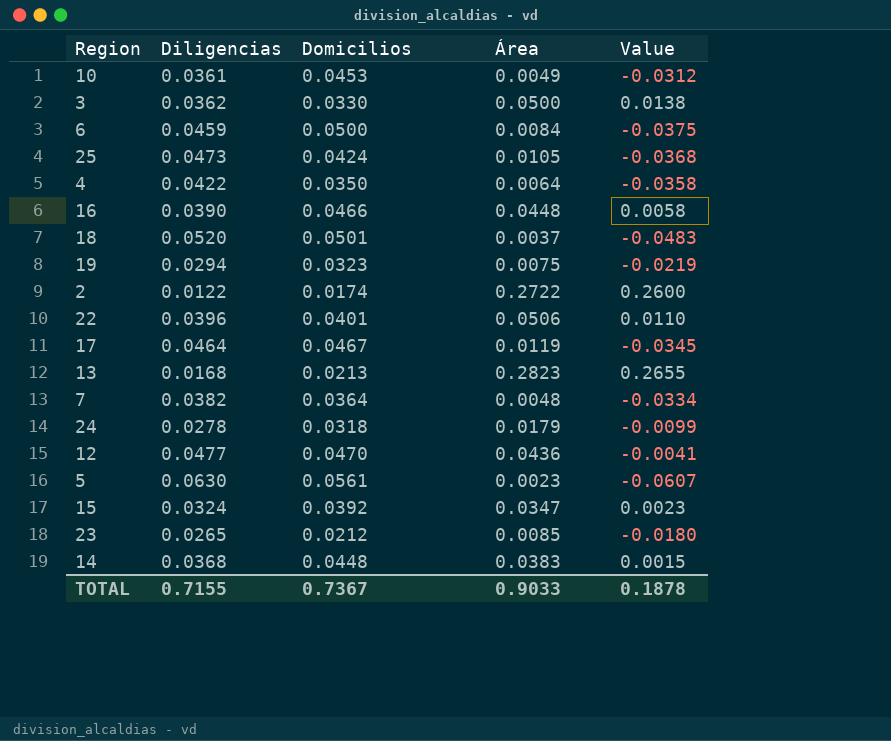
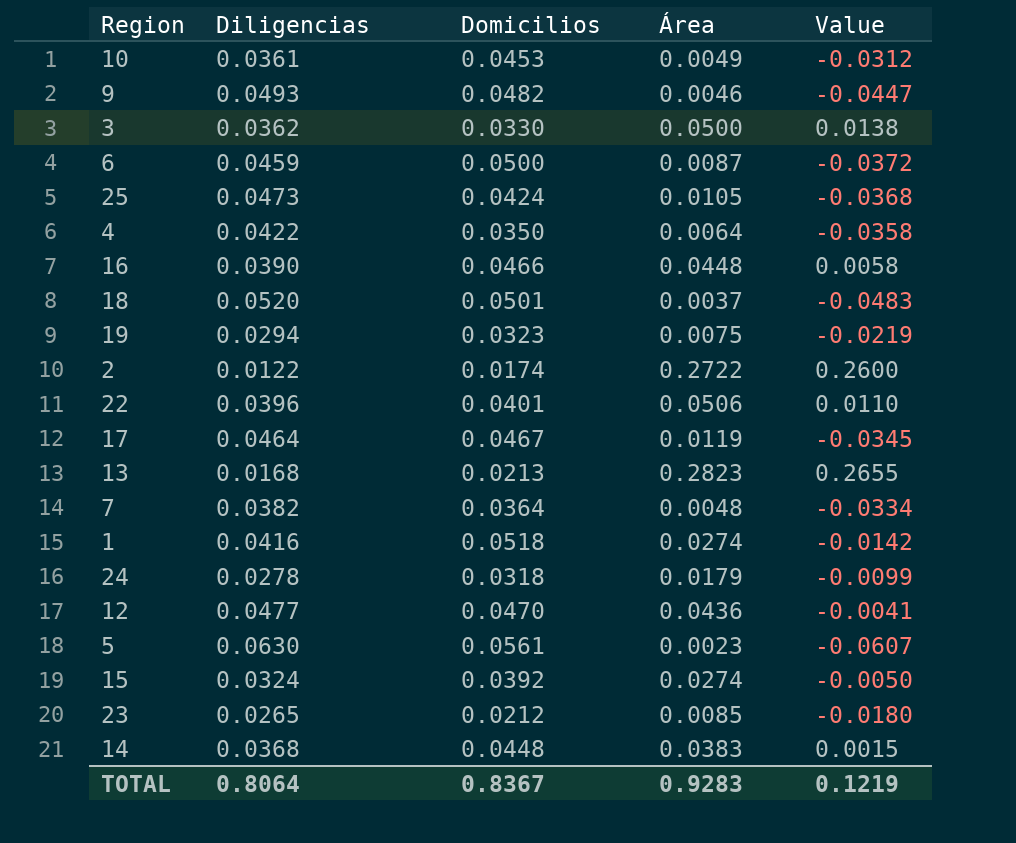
row 9: none -> 0.0493 | 0.0482 | 0.0046 | -0.0447
6 | Área: 0.0084 -> 0.0087
6 | Value: -0.0375 -> -0.0372
row 1: none -> 0.0416 | 0.0518 | 0.0274 | -0.0142
15 | Área: 0.0347 -> 0.0274
15 | Value: 0.0023 -> -0.0050
TOTAL | Diligencias: 0.7155 -> 0.8064
TOTAL | Domicilios: 0.7367 -> 0.8367
TOTAL | Área: 0.9033 -> 0.9283
TOTAL | Value: 0.1878 -> 0.1219

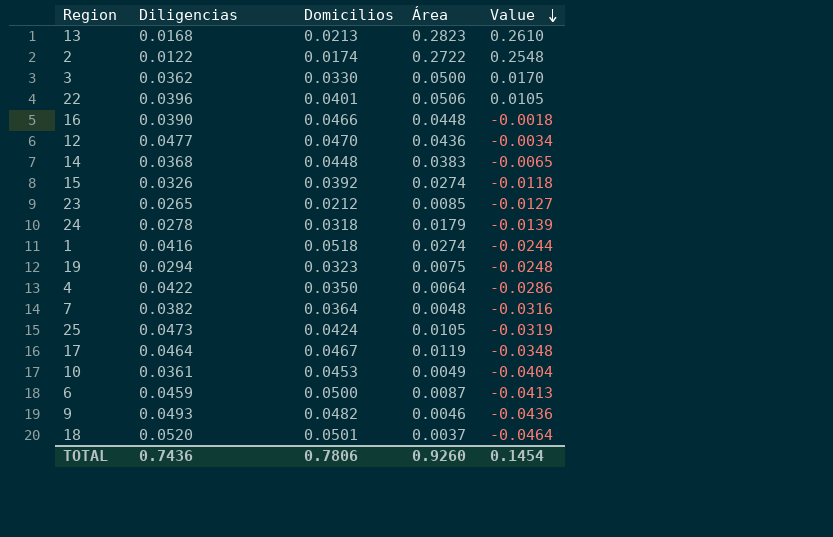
row order: none -> Value descending
column Value | formula: [Área] - [Diligencias] -> [Área] - [Domicilios]
row 5: 0.0630 | 0.0561 | 0.0023 | -0.0607 -> none
15 | Diligencias: 0.0324 -> 0.0326
TOTAL | Diligencias: 0.8064 -> 0.7436
TOTAL | Domicilios: 0.8367 -> 0.7806
TOTAL | Área: 0.9283 -> 0.9260
TOTAL | Value: 0.1219 -> 0.1454

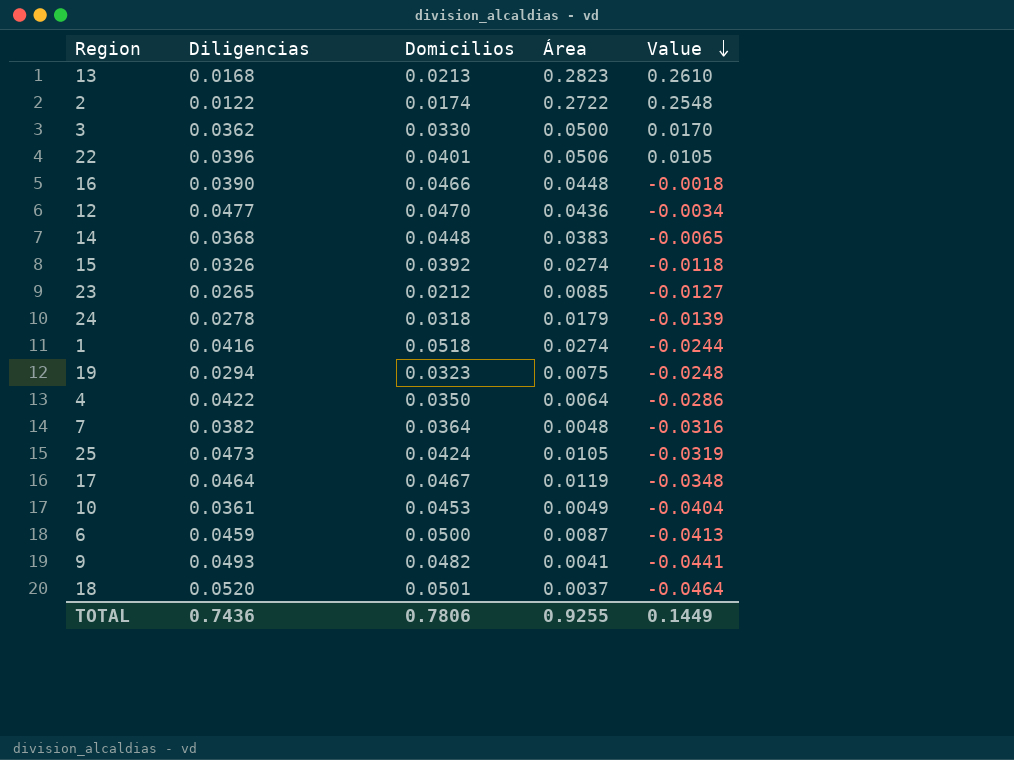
9 | Área: 0.0046 -> 0.0041
9 | Value: -0.0436 -> -0.0441
TOTAL | Área: 0.9260 -> 0.9255
TOTAL | Value: 0.1454 -> 0.1449

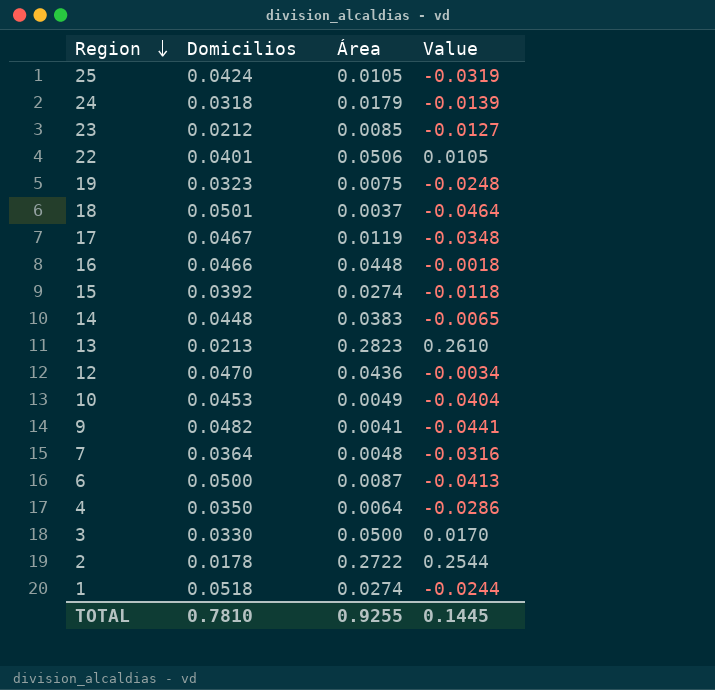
row order: Value descending -> Region descending
column Diligencias | position: 2 -> none
2 | Domicilios: 0.0174 -> 0.0178
2 | Value: 0.2548 -> 0.2544
TOTAL | Domicilios: 0.7806 -> 0.7810
TOTAL | Value: 0.1449 -> 0.1445

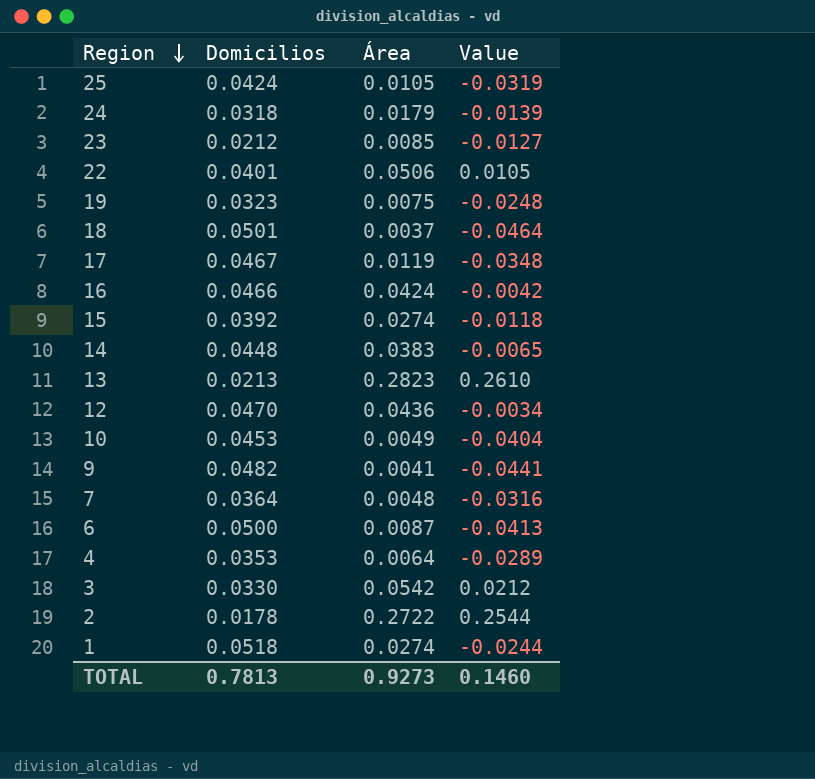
16 | Área: 0.0448 -> 0.0424
16 | Value: -0.0018 -> -0.0042
4 | Domicilios: 0.0350 -> 0.0353
4 | Value: -0.0286 -> -0.0289
3 | Área: 0.0500 -> 0.0542
3 | Value: 0.0170 -> 0.0212
TOTAL | Domicilios: 0.7810 -> 0.7813
TOTAL | Área: 0.9255 -> 0.9273
TOTAL | Value: 0.1445 -> 0.1460

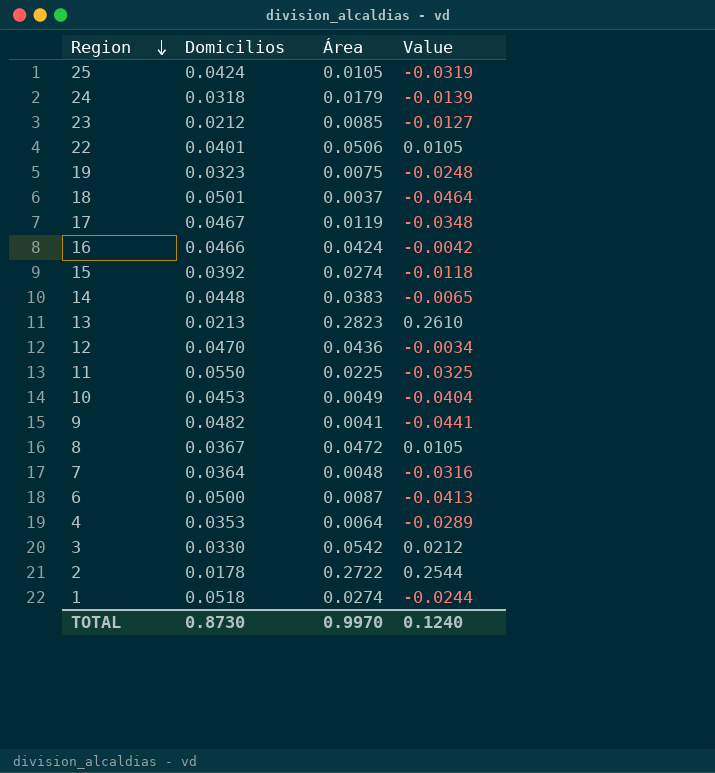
row 11: none -> 0.0550 | 0.0225 | -0.0325
row 8: none -> 0.0367 | 0.0472 | 0.0105
TOTAL | Domicilios: 0.7813 -> 0.8730
TOTAL | Área: 0.9273 -> 0.9970
TOTAL | Value: 0.1460 -> 0.1240

